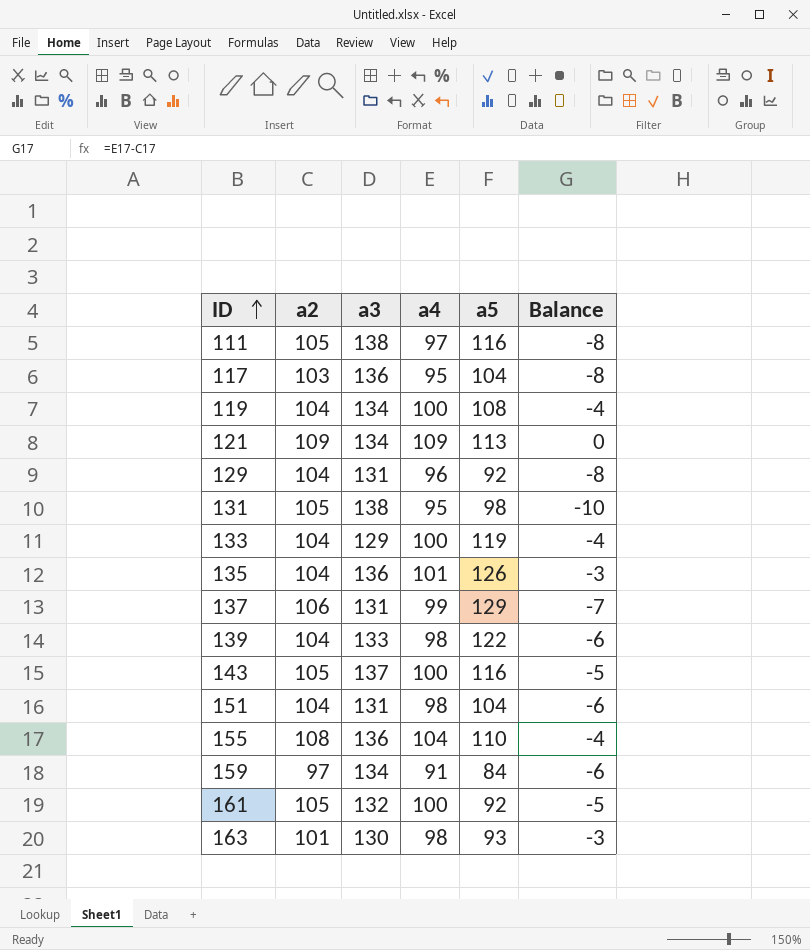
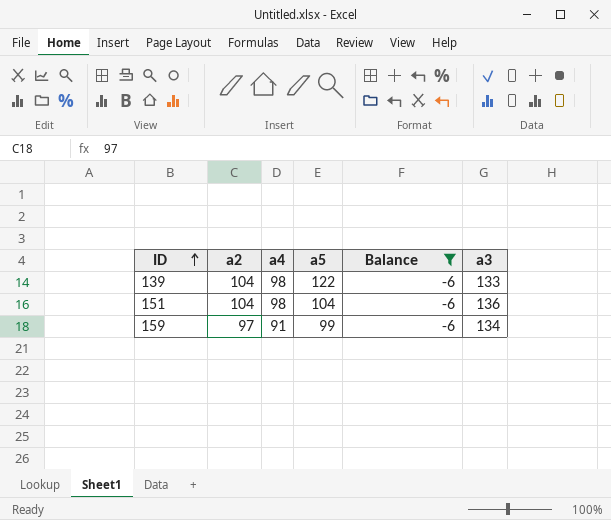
filter: none -> Balance = -6
column a3 | position: 3 -> 6
151 | a3: 131 -> 136
159 | a5: 84 -> 99

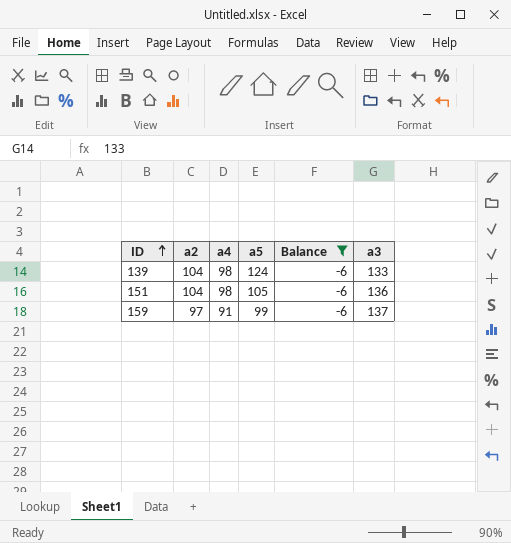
139 | a5: 122 -> 124
151 | a5: 104 -> 105
159 | a3: 134 -> 137

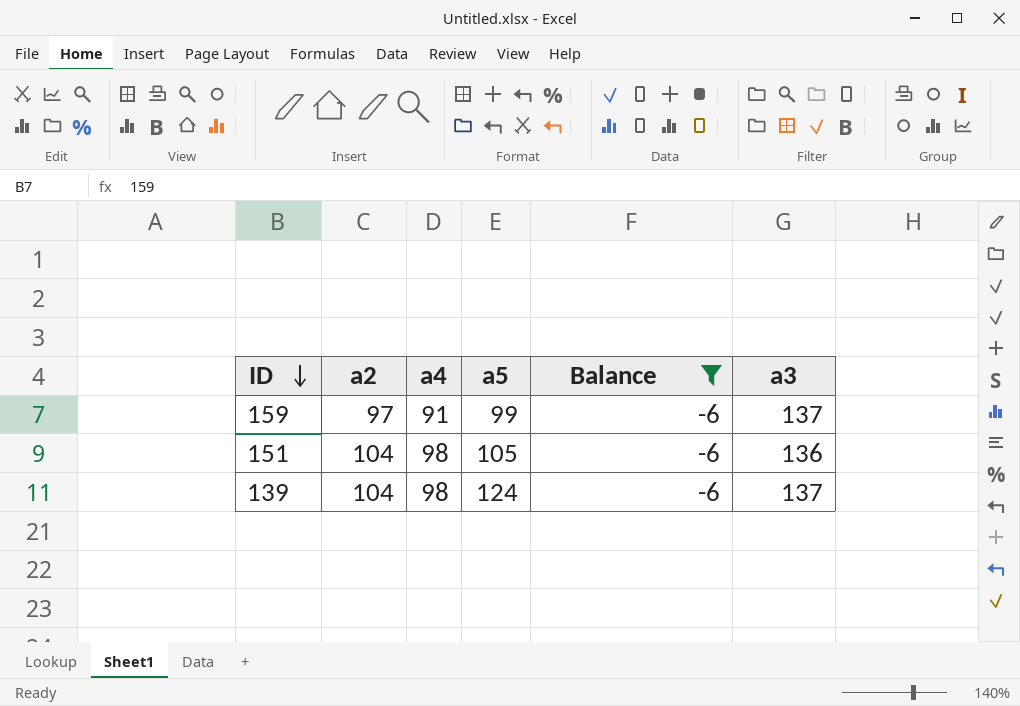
row order: ID ascending -> ID descending
139 | a3: 133 -> 137

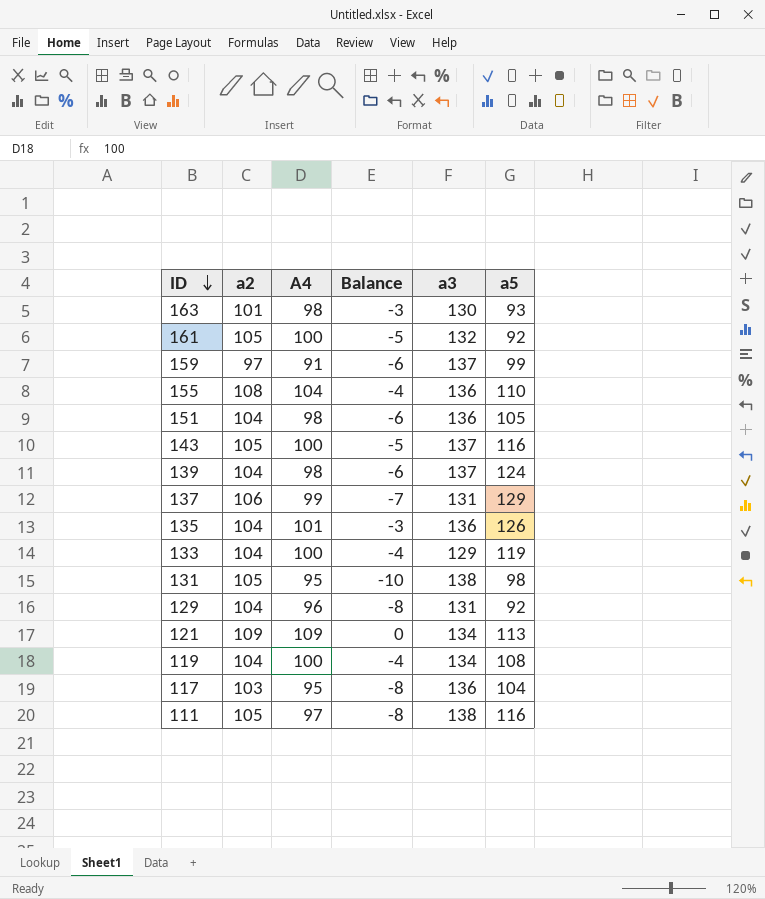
filter: Balance = -6 -> none
column name: a4 -> A4
column a5 | position: 4 -> 6

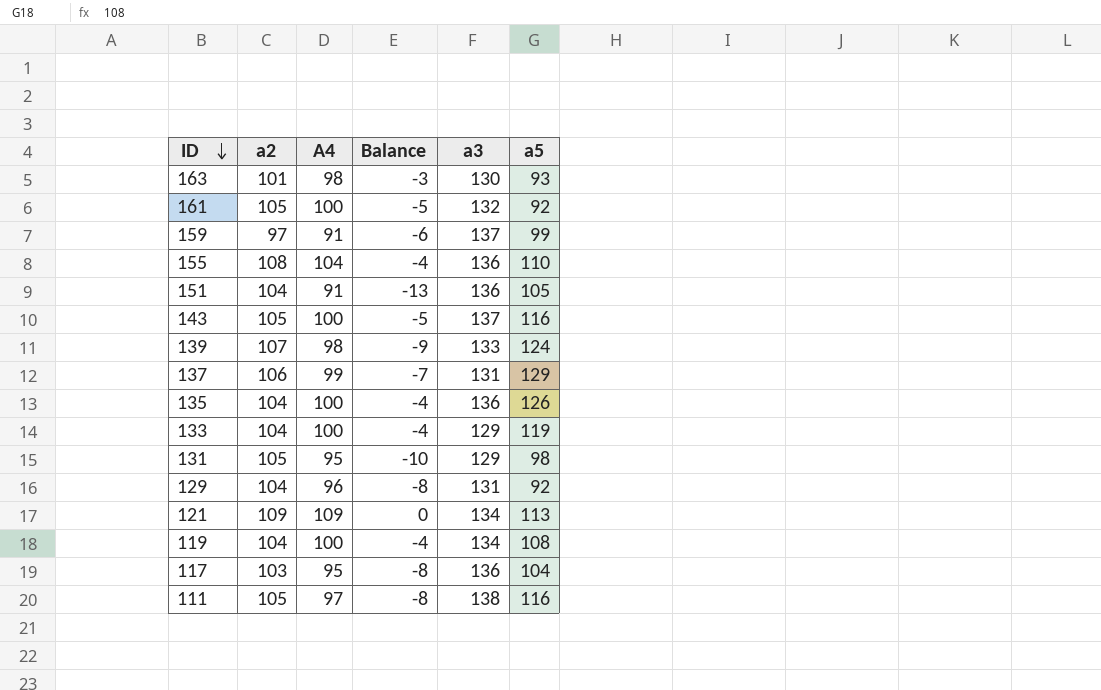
151 | A4: 98 -> 91
151 | Balance: -6 -> -13
139 | a2: 104 -> 107
139 | Balance: -6 -> -9
139 | a3: 137 -> 133
135 | A4: 101 -> 100
135 | Balance: -3 -> -4
131 | a3: 138 -> 129

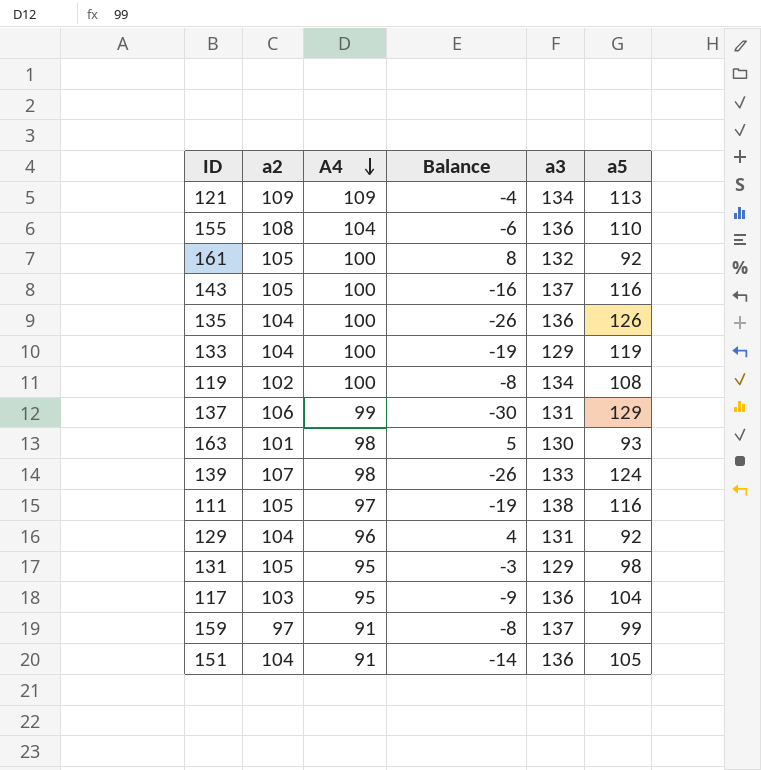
row order: ID descending -> A4 descending
column Balance | formula: [A4] - [a2] -> [A4] - [a5]
119 | a2: 104 -> 102

